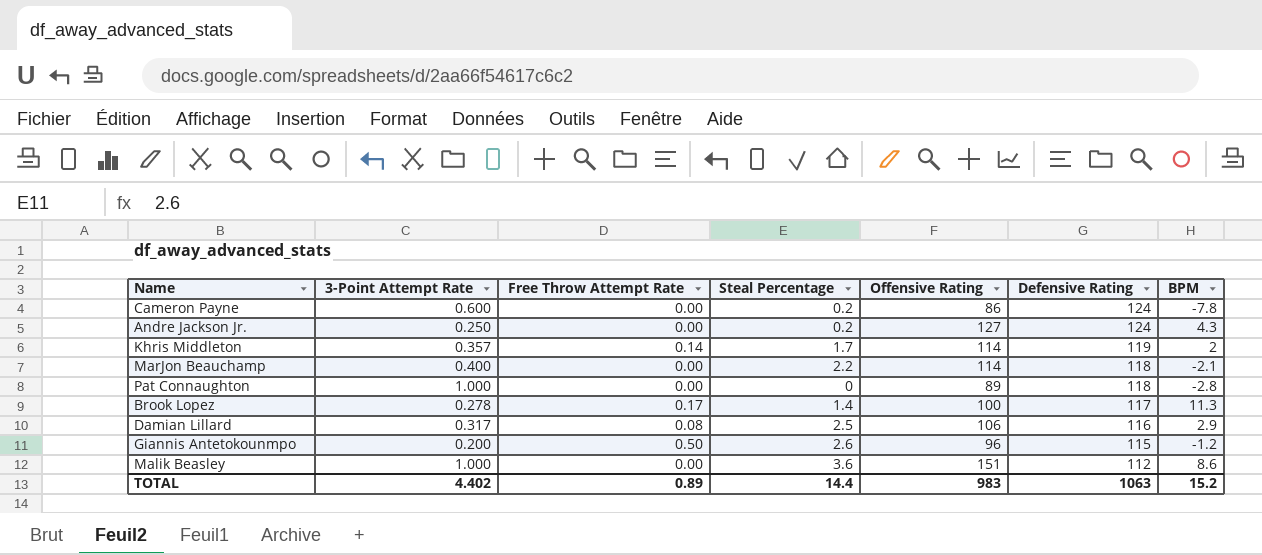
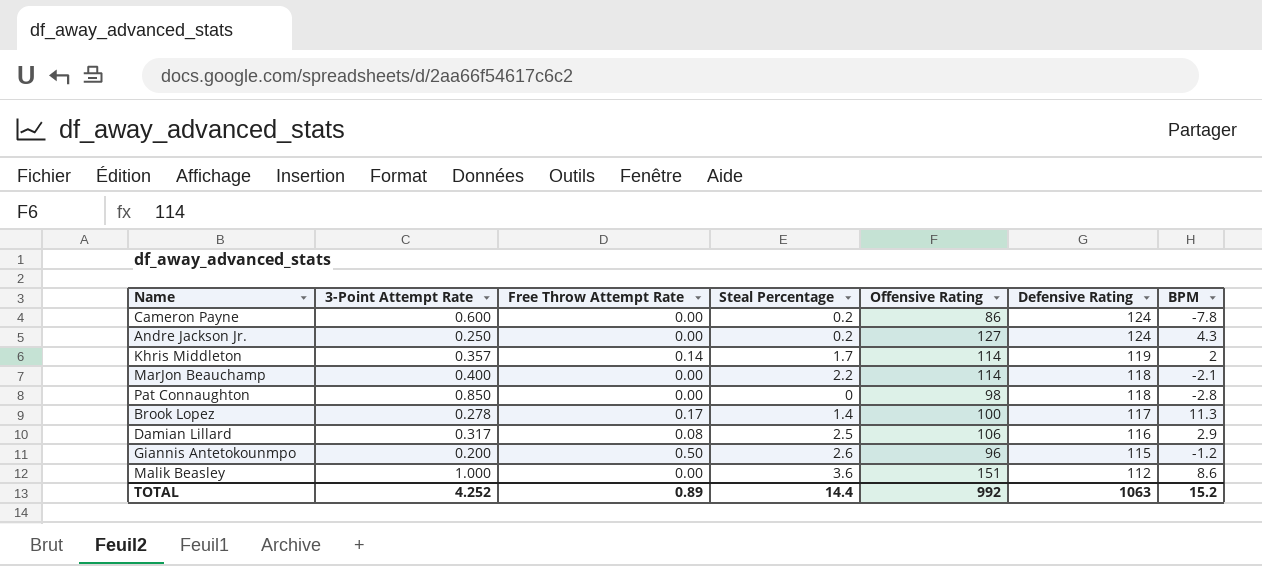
Pat Connaughton | 3-Point Attempt Rate: 1.000 -> 0.850
Pat Connaughton | Offensive Rating: 89 -> 98
TOTAL | 3-Point Attempt Rate: 4.402 -> 4.252
TOTAL | Offensive Rating: 983 -> 992

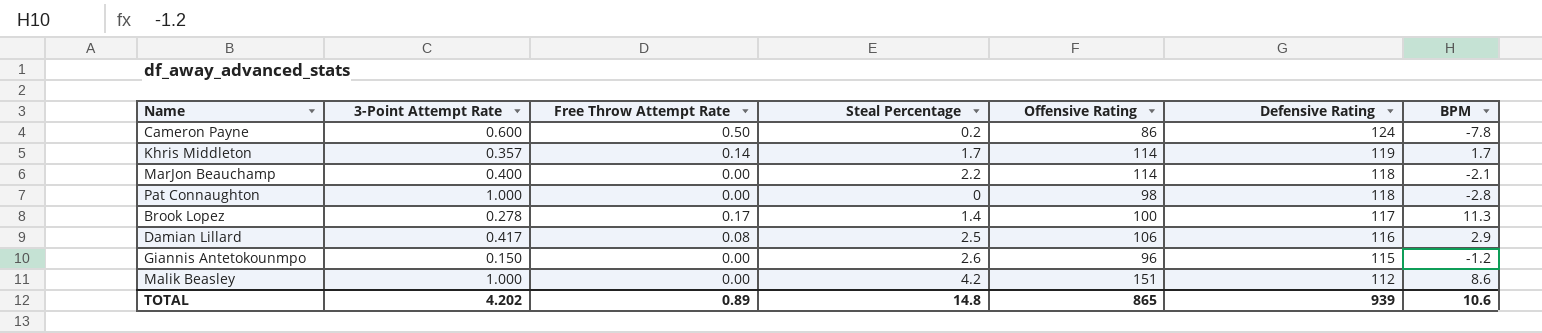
row Andre Jackson Jr.: 0.250 | 0.00 | 0.2 | 127 | 124 | 4.3 -> none
Cameron Payne | Free Throw Attempt Rate: 0.00 -> 0.50
Khris Middleton | BPM: 2 -> 1.7
Pat Connaughton | 3-Point Attempt Rate: 0.850 -> 1.000
Damian Lillard | 3-Point Attempt Rate: 0.317 -> 0.417
Giannis Antetokounmpo | 3-Point Attempt Rate: 0.200 -> 0.150
Giannis Antetokounmpo | Free Throw Attempt Rate: 0.50 -> 0.00
Malik Beasley | Steal Percentage: 3.6 -> 4.2
TOTAL | 3-Point Attempt Rate: 4.252 -> 4.202
TOTAL | Steal Percentage: 14.4 -> 14.8
TOTAL | Offensive Rating: 992 -> 865
TOTAL | Defensive Rating: 1063 -> 939
TOTAL | BPM: 15.2 -> 10.6

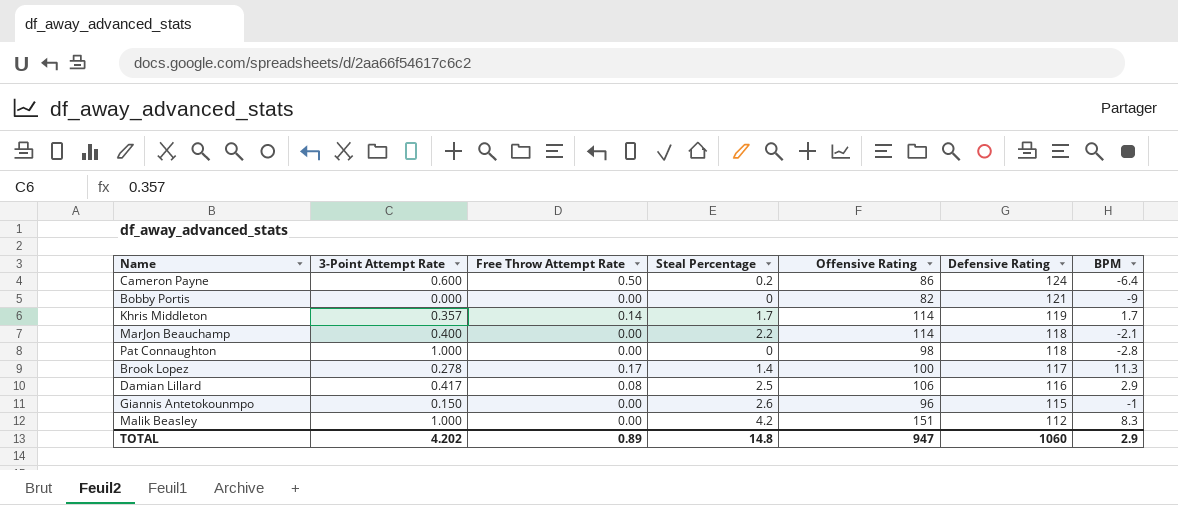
Cameron Payne | BPM: -7.8 -> -6.4
row Bobby Portis: none -> 0.000 | 0.00 | 0 | 82 | 121 | -9
Giannis Antetokounmpo | BPM: -1.2 -> -1
Malik Beasley | BPM: 8.6 -> 8.3
TOTAL | Offensive Rating: 865 -> 947
TOTAL | Defensive Rating: 939 -> 1060
TOTAL | BPM: 10.6 -> 2.9

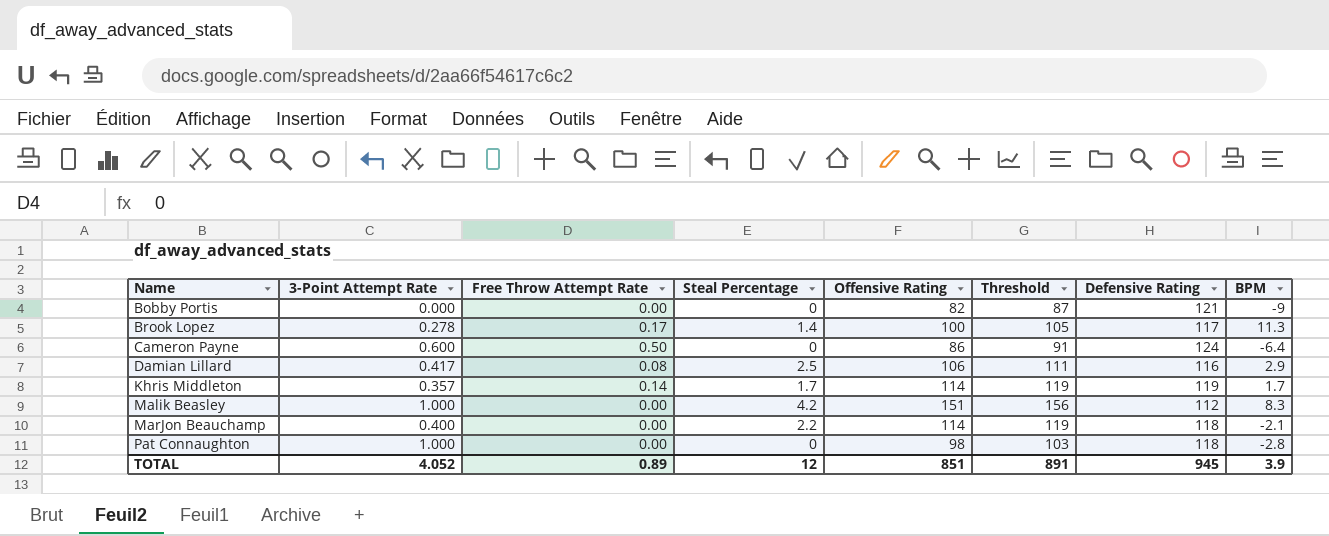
row order: Defensive Rating descending -> Name ascending
column Threshold | formula: none -> [Offensive Rating] + 5
row Giannis Antetokounmpo: 0.150 | 0.00 | 2.6 | 96 | 115 | -1 -> none
Cameron Payne | Steal Percentage: 0.2 -> 0
TOTAL | 3-Point Attempt Rate: 4.202 -> 4.052
TOTAL | Steal Percentage: 14.8 -> 12
TOTAL | Offensive Rating: 947 -> 851
TOTAL | Defensive Rating: 1060 -> 945
TOTAL | BPM: 2.9 -> 3.9

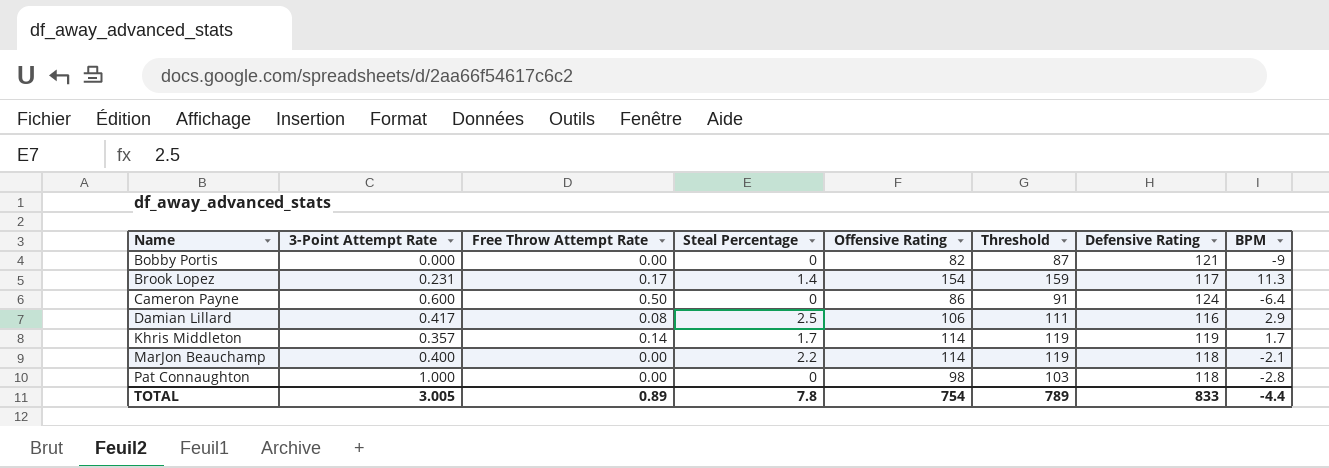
row Malik Beasley: 1.000 | 0.00 | 4.2 | 151 | 156 | 112 | 8.3 -> none
Brook Lopez | 3-Point Attempt Rate: 0.278 -> 0.231
Brook Lopez | Offensive Rating: 100 -> 154
Brook Lopez | Threshold: 105 -> 159
TOTAL | 3-Point Attempt Rate: 4.052 -> 3.005
TOTAL | Steal Percentage: 12 -> 7.8
TOTAL | Offensive Rating: 851 -> 754
TOTAL | Threshold: 891 -> 789
TOTAL | Defensive Rating: 945 -> 833
TOTAL | BPM: 3.9 -> -4.4

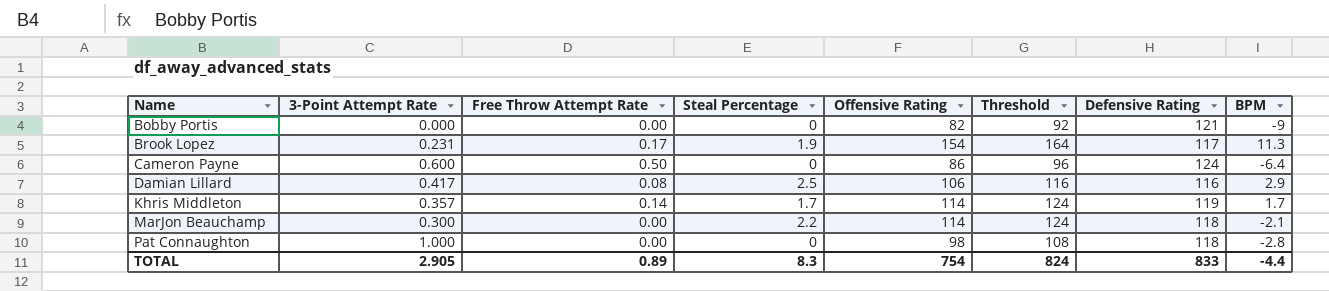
column Threshold | formula: [Offensive Rating] + 5 -> [Offensive Rating] + 10
Brook Lopez | Steal Percentage: 1.4 -> 1.9
MarJon Beauchamp | 3-Point Attempt Rate: 0.400 -> 0.300
TOTAL | 3-Point Attempt Rate: 3.005 -> 2.905
TOTAL | Steal Percentage: 7.8 -> 8.3
TOTAL | Threshold: 789 -> 824

